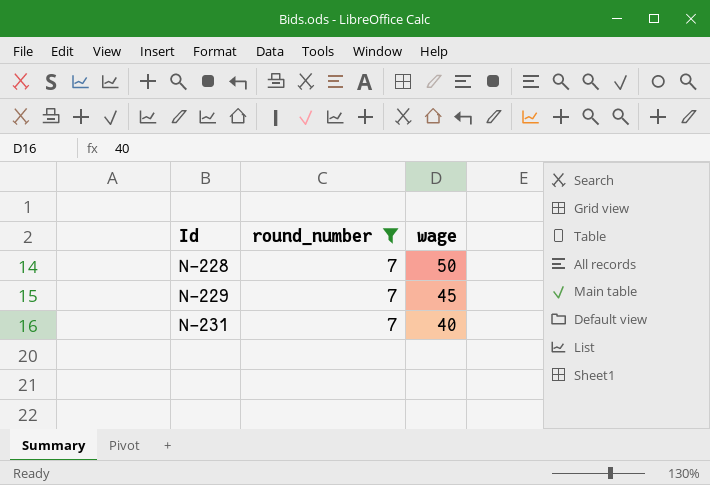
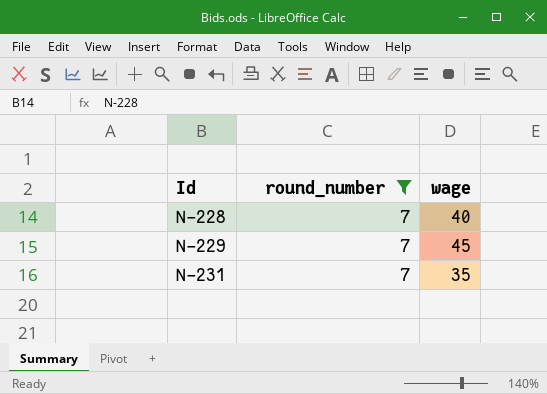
N-228 | wage: 50 -> 40
N-231 | wage: 40 -> 35

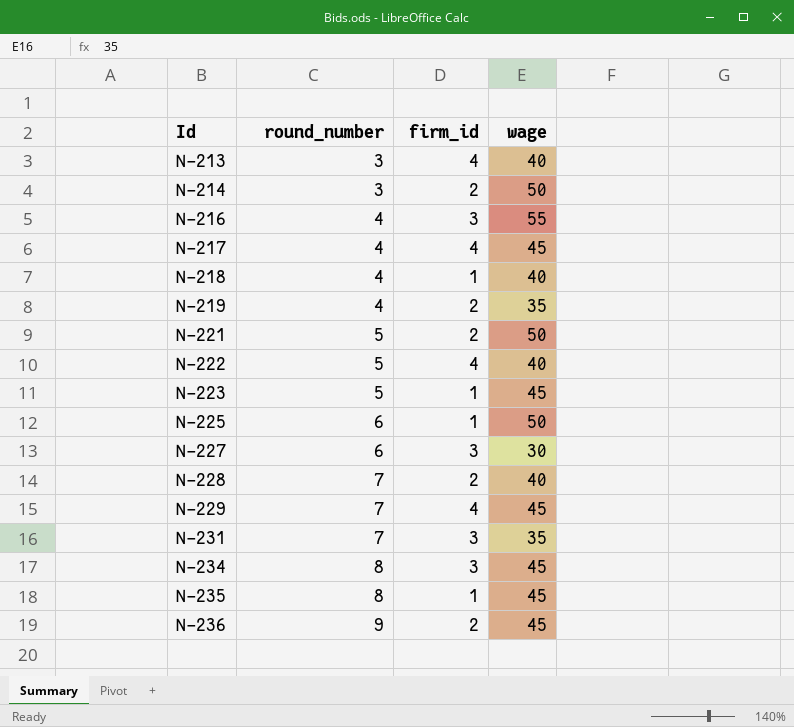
filter: round_number = 7 -> none
column firm_id | position: none -> 3

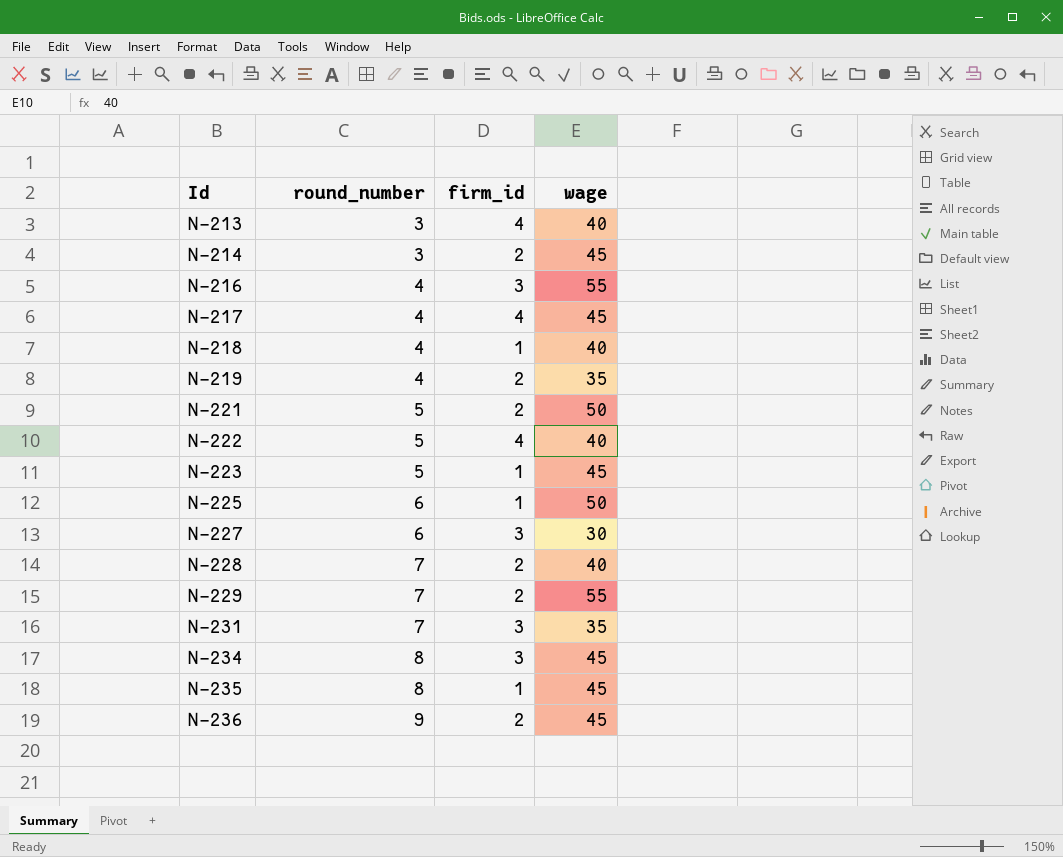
N-214 | wage: 50 -> 45
N-229 | firm_id: 4 -> 2
N-229 | wage: 45 -> 55

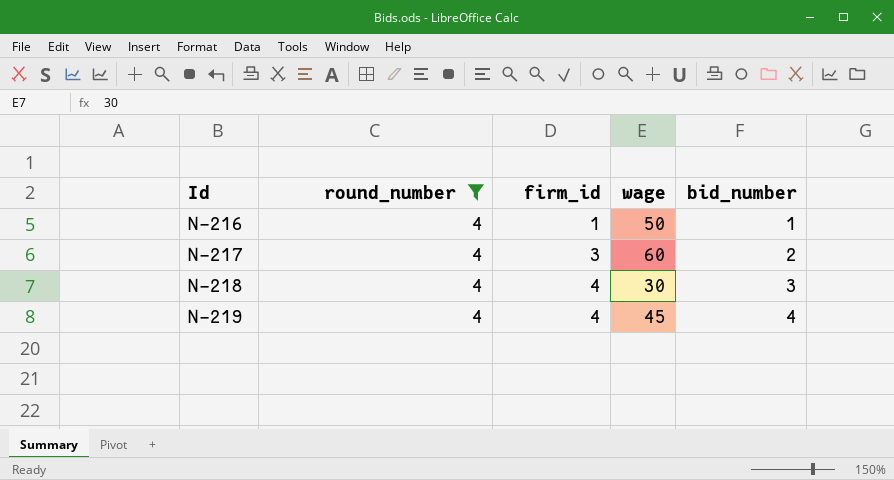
filter: none -> round_number = 4
column bid_number | position: none -> 5
N-216 | firm_id: 3 -> 1
N-216 | wage: 55 -> 50
N-217 | firm_id: 4 -> 3
N-217 | wage: 45 -> 60
N-218 | firm_id: 1 -> 4
N-218 | wage: 40 -> 30
N-219 | firm_id: 2 -> 4
N-219 | wage: 35 -> 45

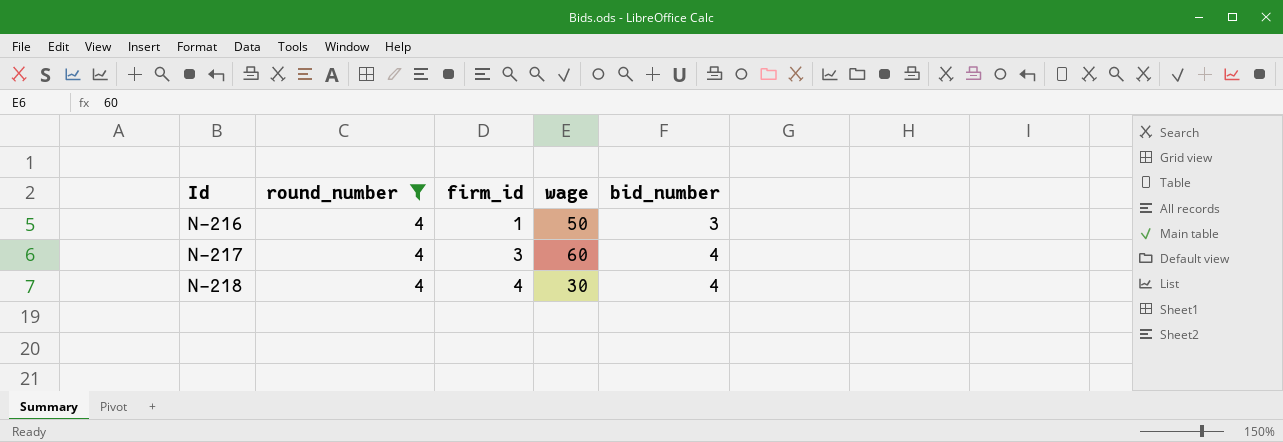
row N-219: 4 | 4 | 45 | 4 -> none
N-216 | bid_number: 1 -> 3
N-217 | bid_number: 2 -> 4
N-218 | bid_number: 3 -> 4

